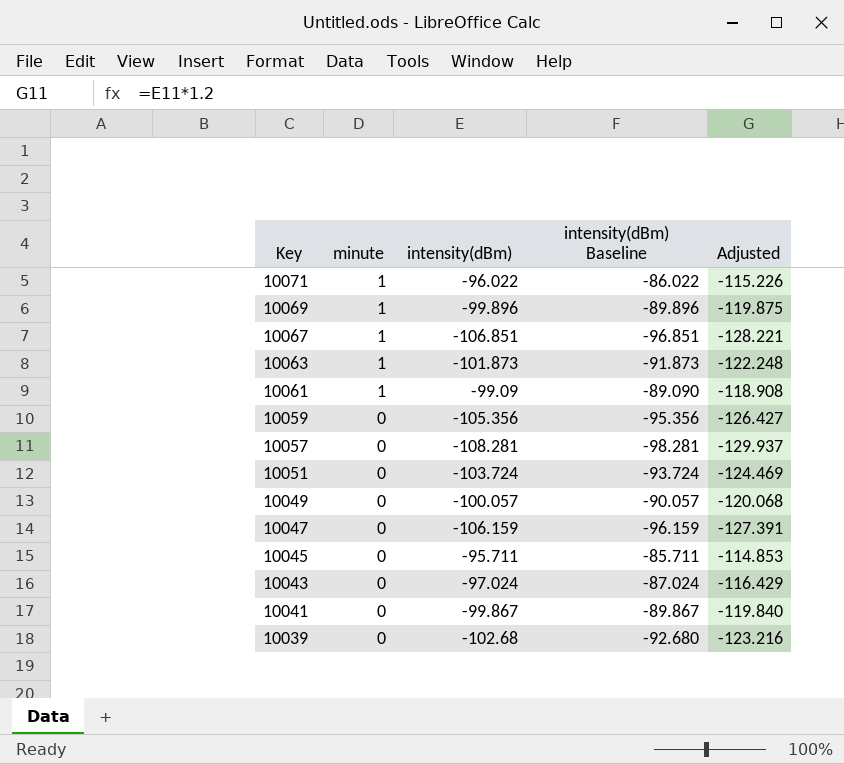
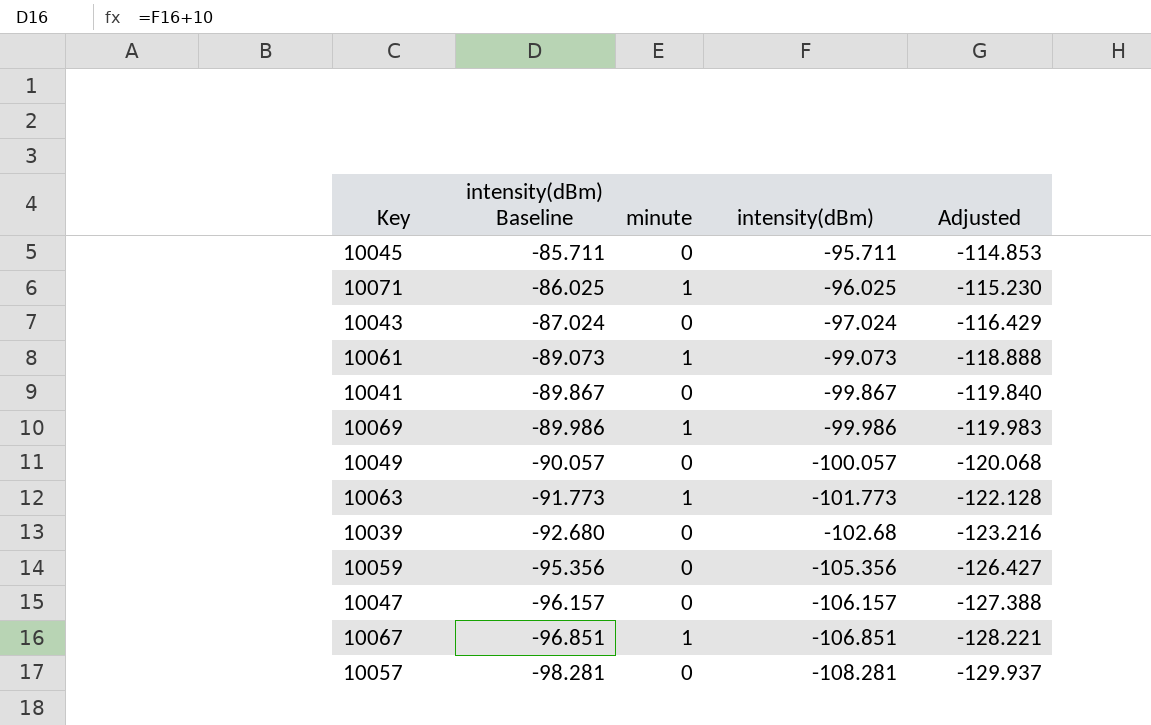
row order: Key descending -> intensity(dBm) Baseline descending
column intensity(dBm) Baseline | position: 4 -> 2
row 10051: 0 | -103.724 | -93.724 | -124.469 -> none
10071 | intensity(dBm) Baseline: -86.022 -> -86.025
10071 | intensity(dBm): -96.022 -> -96.025
10071 | Adjusted: -115.226 -> -115.230
10061 | intensity(dBm) Baseline: -89.090 -> -89.073
10061 | intensity(dBm): -99.09 -> -99.073
10061 | Adjusted: -118.908 -> -118.888
10069 | intensity(dBm) Baseline: -89.896 -> -89.986
10069 | intensity(dBm): -99.896 -> -99.986
10069 | Adjusted: -119.875 -> -119.983
10063 | intensity(dBm) Baseline: -91.873 -> -91.773
10063 | intensity(dBm): -101.873 -> -101.773
10063 | Adjusted: -122.248 -> -122.128
10047 | intensity(dBm) Baseline: -96.159 -> -96.157
10047 | intensity(dBm): -106.159 -> -106.157
10047 | Adjusted: -127.391 -> -127.388

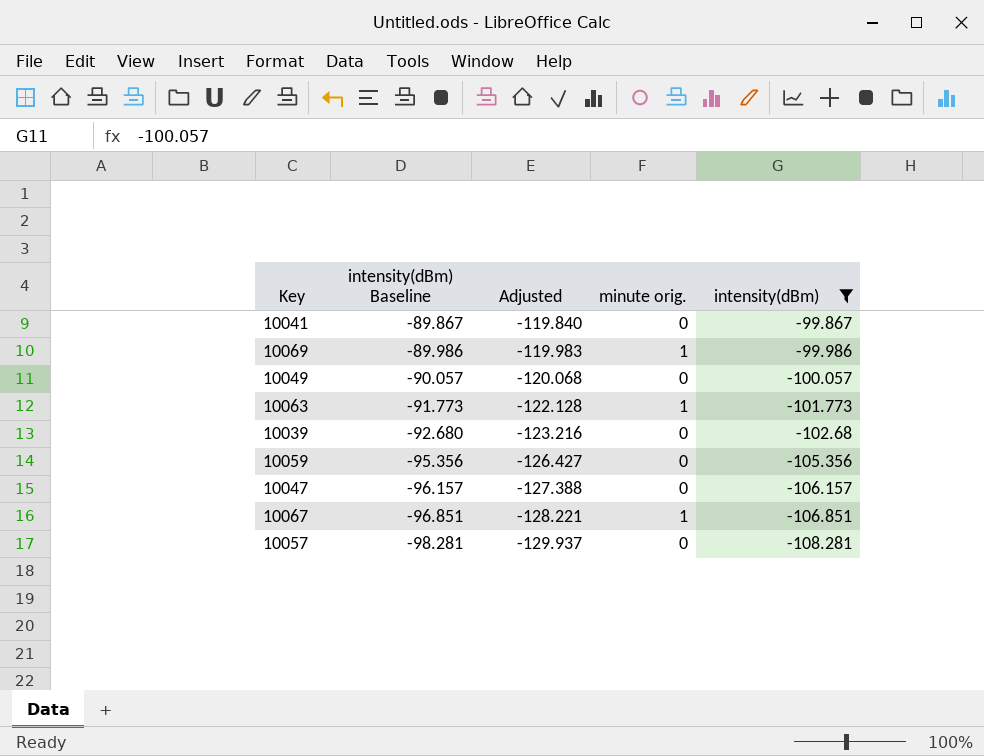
filter: none -> intensity(dBm) <= -99.867
column Adjusted | position: 5 -> 3
column name: minute -> minute orig.

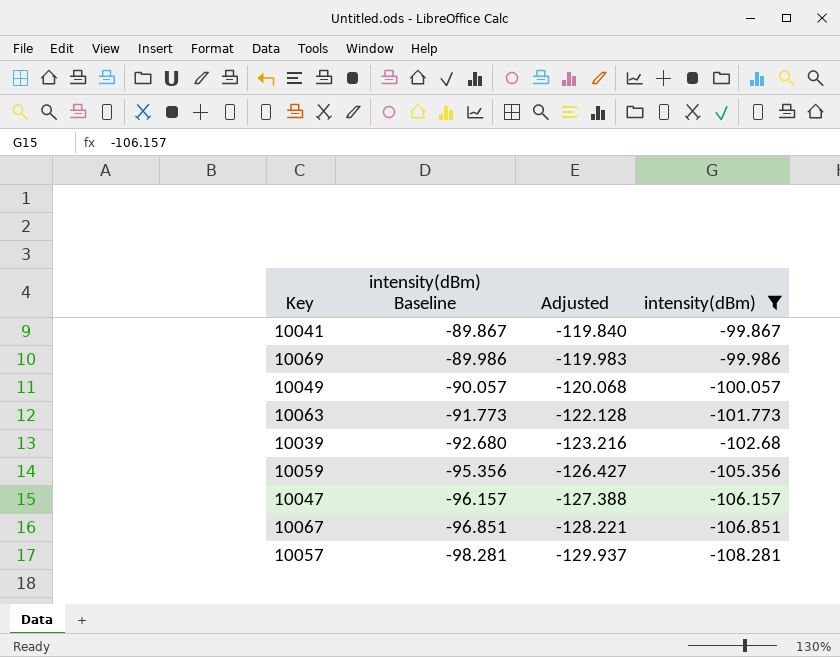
column minute orig. | position: 4 -> none

